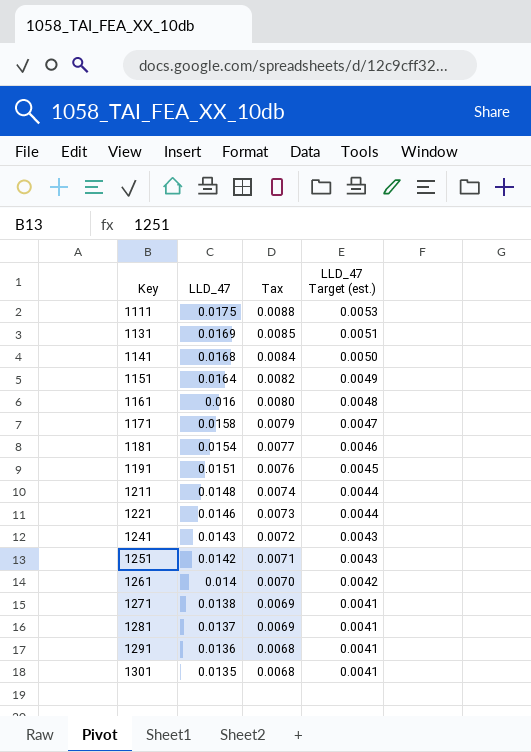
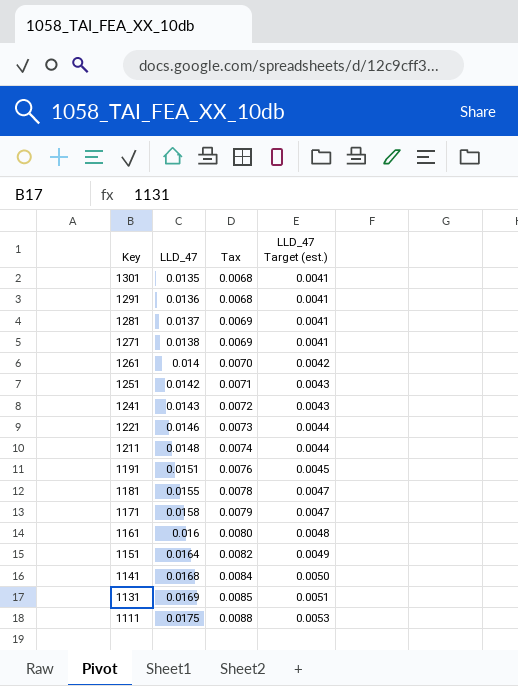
row order: Key ascending -> Key descending
1181 | LLD_47: 0.0154 -> 0.0155
1181 | Tax: 0.0077 -> 0.0078
1181 | LLD_47 Target (est.): 0.0046 -> 0.0047

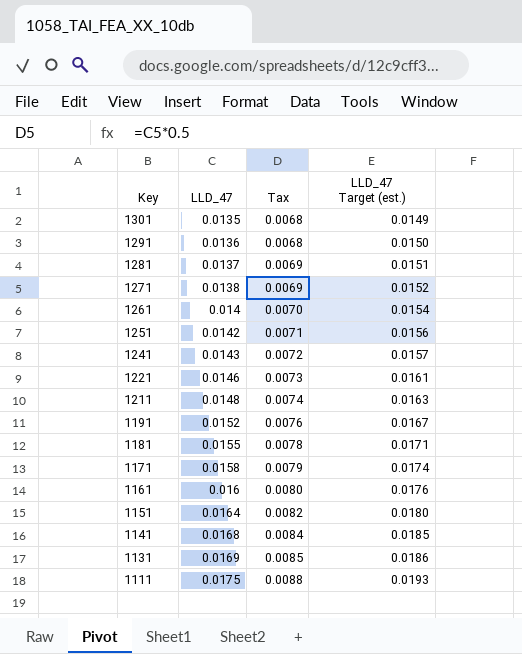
column LLD_47 Target (est.) | formula: [LLD_47] * 0.3 -> [LLD_47] * 1.1
1191 | LLD_47: 0.0151 -> 0.0152

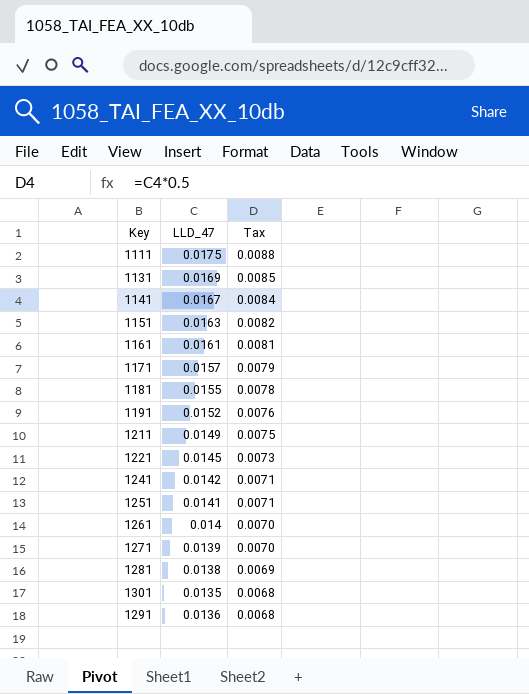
row order: Key descending -> Tax descending
column LLD_47 Target (est.) | formula: [LLD_47] * 1.1 -> none
1141 | LLD_47: 0.0168 -> 0.0167
1151 | LLD_47: 0.0164 -> 0.0163
1161 | LLD_47: 0.016 -> 0.0161
1161 | Tax: 0.0080 -> 0.0081
1171 | LLD_47: 0.0158 -> 0.0157
1211 | LLD_47: 0.0148 -> 0.0149
1211 | Tax: 0.0074 -> 0.0075
1221 | LLD_47: 0.0146 -> 0.0145
1241 | LLD_47: 0.0143 -> 0.0142
1241 | Tax: 0.0072 -> 0.0071
1251 | LLD_47: 0.0142 -> 0.0141
1271 | LLD_47: 0.0138 -> 0.0139
1271 | Tax: 0.0069 -> 0.0070
1281 | LLD_47: 0.0137 -> 0.0138

